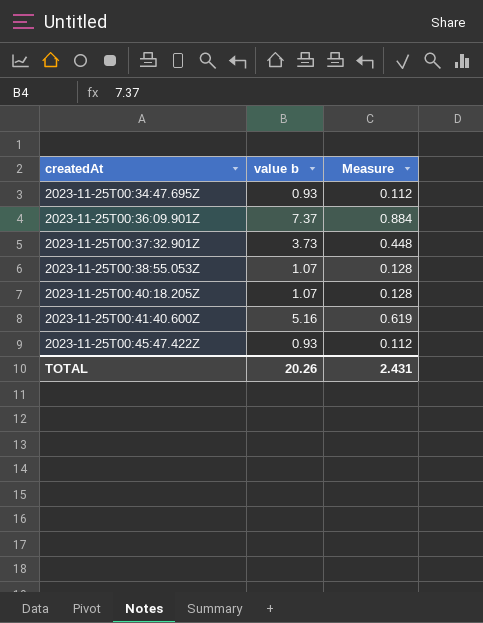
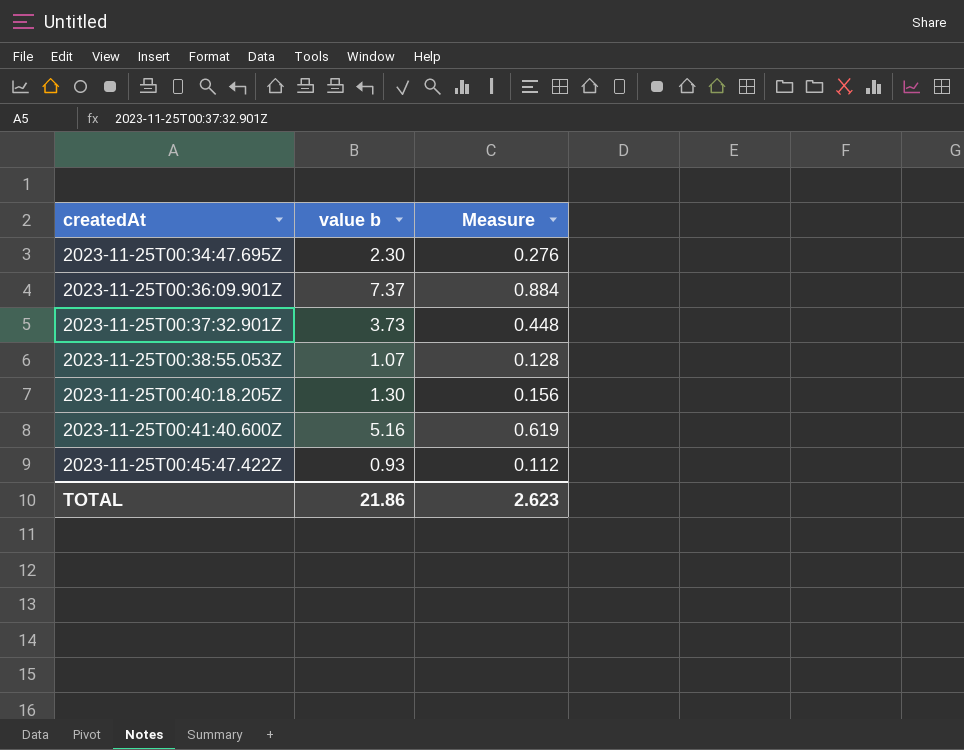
2023-11-25T00:34:47.695Z | value b: 0.93 -> 2.30
2023-11-25T00:34:47.695Z | Measure: 0.112 -> 0.276
2023-11-25T00:40:18.205Z | value b: 1.07 -> 1.30
2023-11-25T00:40:18.205Z | Measure: 0.128 -> 0.156
TOTAL | value b: 20.26 -> 21.86
TOTAL | Measure: 2.431 -> 2.623

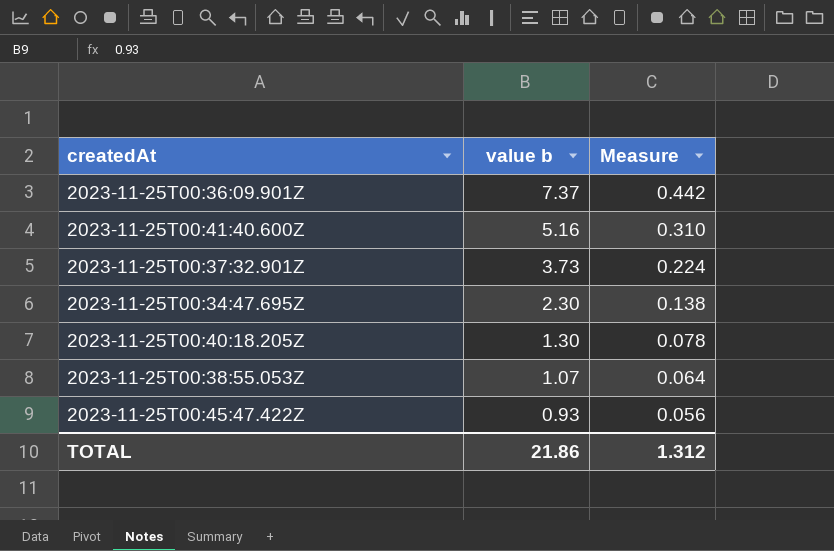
row order: createdAt ascending -> value b descending
column Measure | formula: [value b] * 0.12 -> [value b] * 0.06
TOTAL | Measure: 2.623 -> 1.312

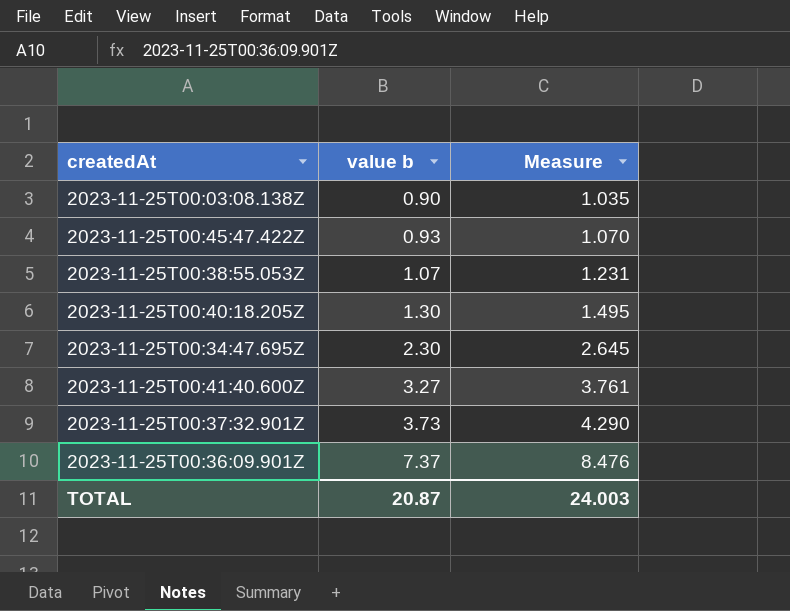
row order: value b descending -> value b ascending
column Measure | formula: [value b] * 0.06 -> [value b] * 1.15
row 2023-11-25T00:03:08.138Z: none -> 0.90 | 1.035
2023-11-25T00:41:40.600Z | value b: 5.16 -> 3.27
TOTAL | value b: 21.86 -> 20.87
TOTAL | Measure: 1.312 -> 24.003

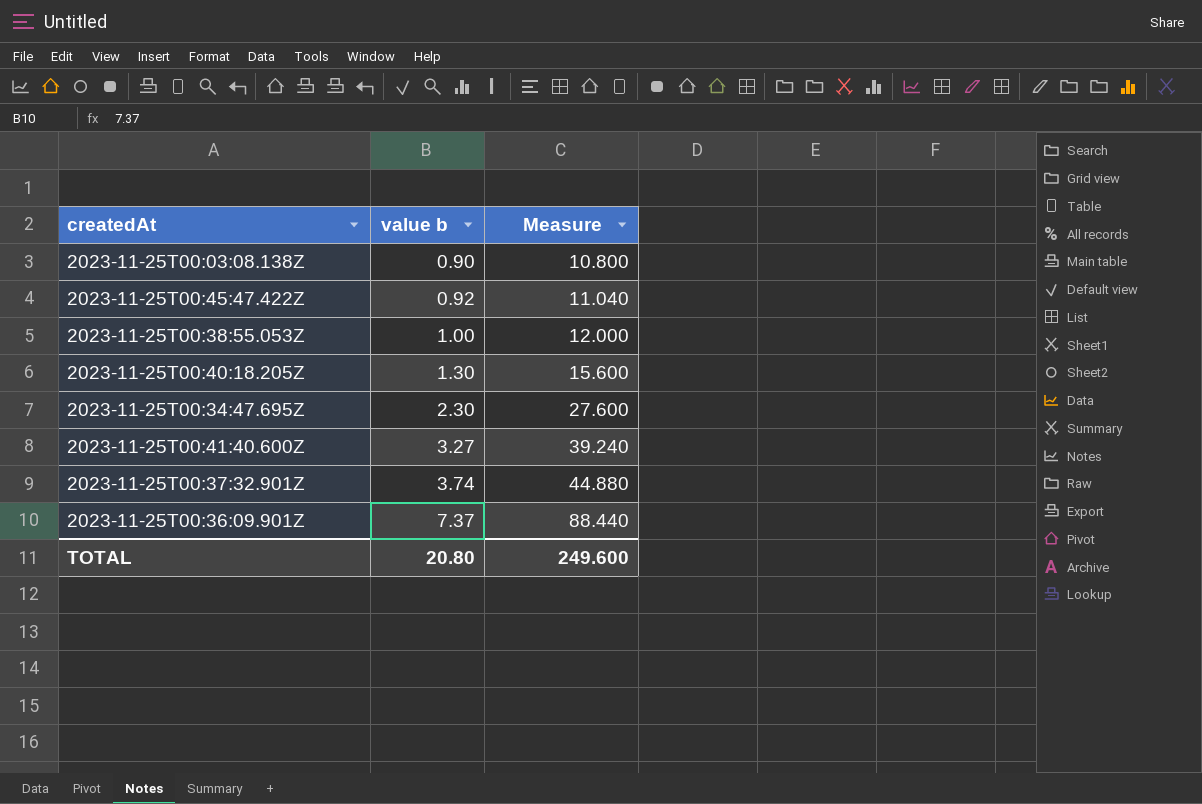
column Measure | formula: [value b] * 1.15 -> [value b] * 12
2023-11-25T00:45:47.422Z | value b: 0.93 -> 0.92
2023-11-25T00:38:55.053Z | value b: 1.07 -> 1.00
2023-11-25T00:37:32.901Z | value b: 3.73 -> 3.74
TOTAL | value b: 20.87 -> 20.80
TOTAL | Measure: 24.003 -> 249.600

